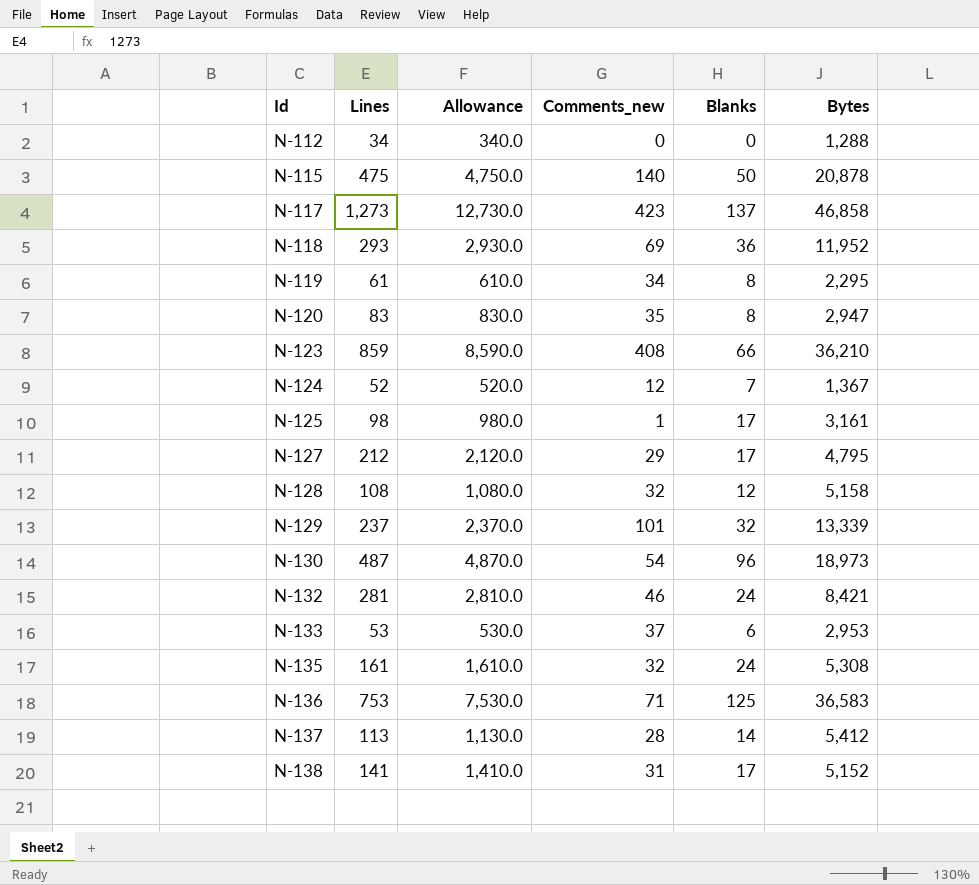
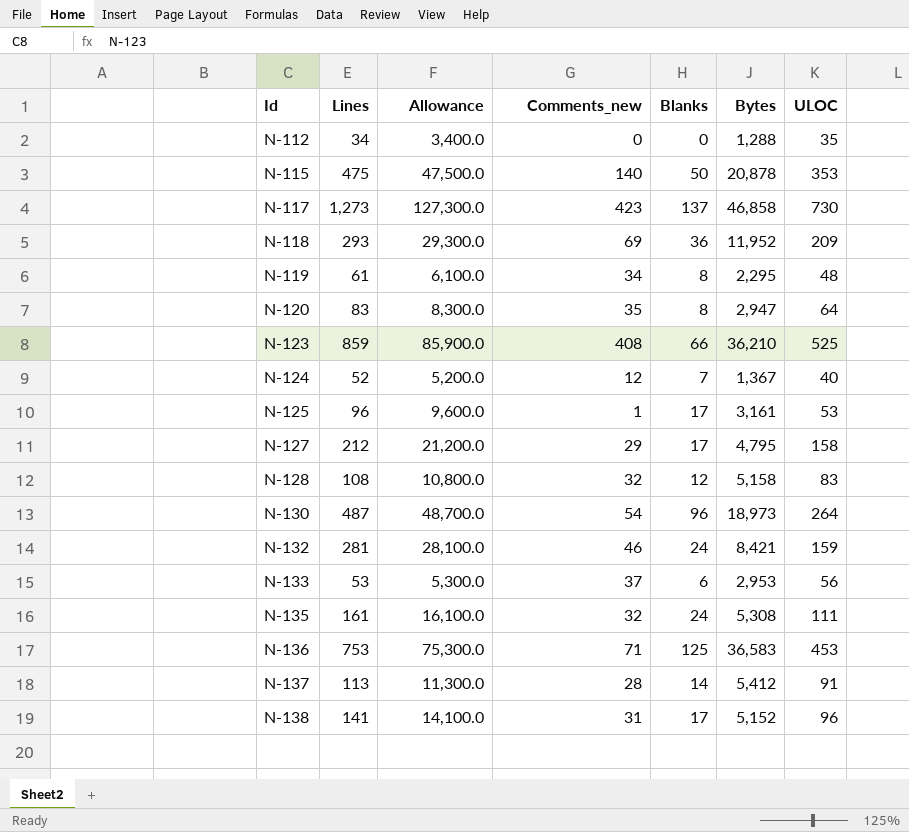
column Allowance | formula: [Lines] * 10 -> [Lines] * 100
column ULOC | position: none -> 7
row N-129: 237 | 2,370.0 | 101 | 32 | 13,339 -> none
N-125 | Lines: 98 -> 96

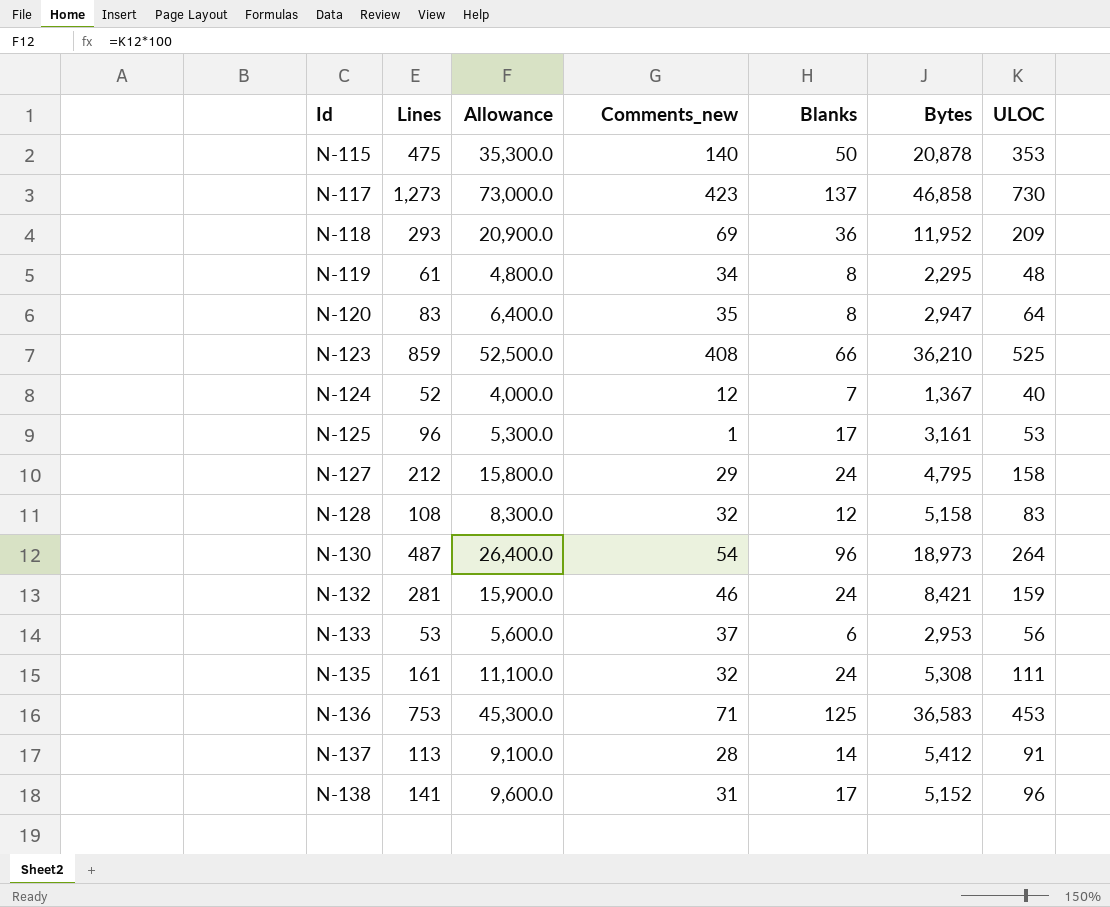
column Allowance | formula: [Lines] * 100 -> [ULOC] * 100
row N-112: 34 | 3,400.0 | 0 | 0 | 1,288 | 35 -> none
N-127 | Blanks: 17 -> 24

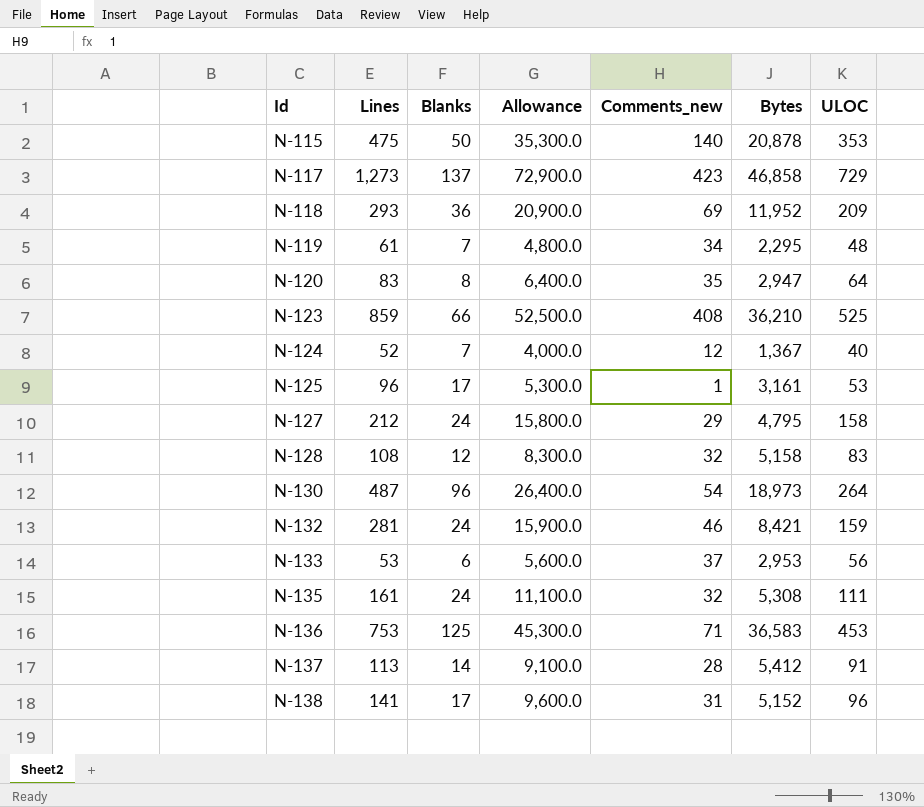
column Blanks | position: 5 -> 3
N-117 | Allowance: 73,000.0 -> 72,900.0
N-117 | ULOC: 730 -> 729
N-119 | Blanks: 8 -> 7

